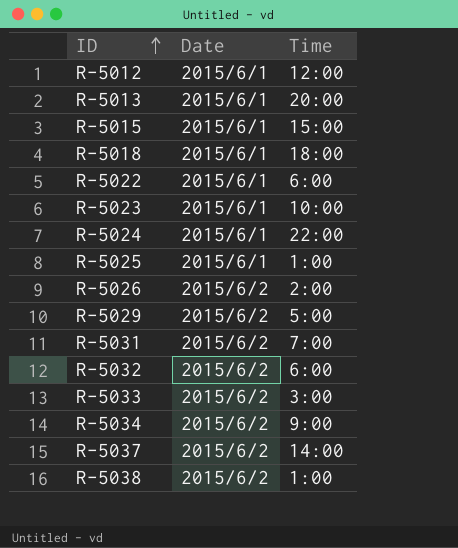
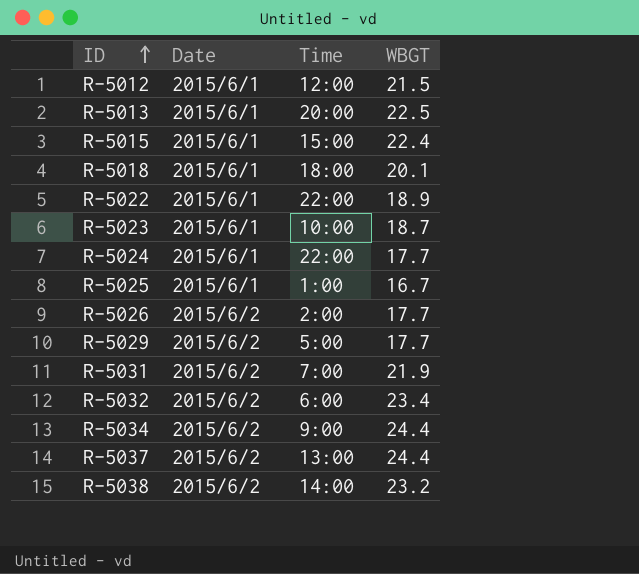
column WBGT | position: none -> 4
row R-5033: 2015/6/2 | 3:00 -> none
R-5022 | Time: 6:00 -> 22:00
R-5037 | Time: 14:00 -> 13:00
R-5038 | Time: 1:00 -> 14:00

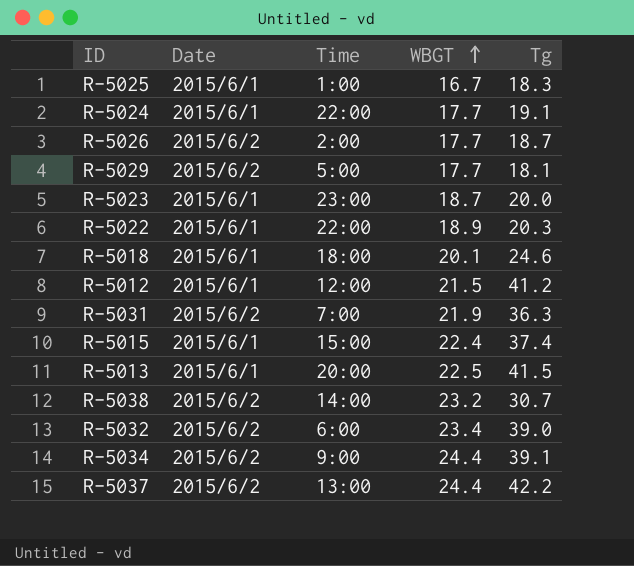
row order: ID ascending -> WBGT ascending
column Tg | position: none -> 5
R-5023 | Time: 10:00 -> 23:00

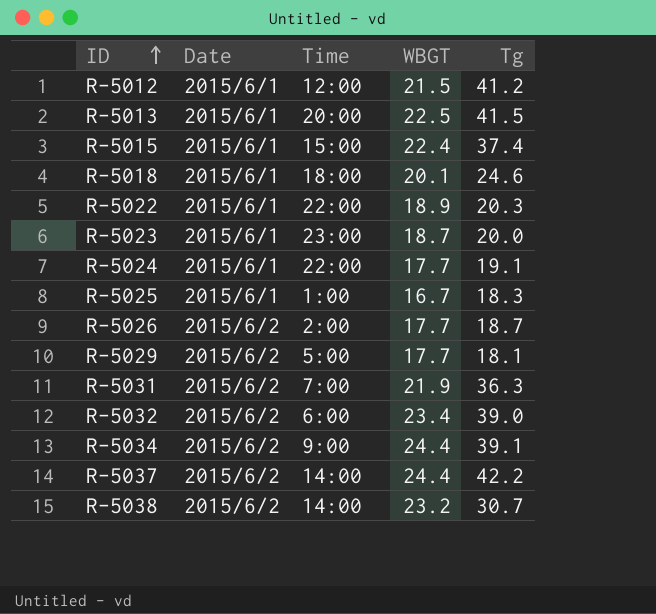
row order: WBGT ascending -> ID ascending
R-5037 | Time: 13:00 -> 14:00

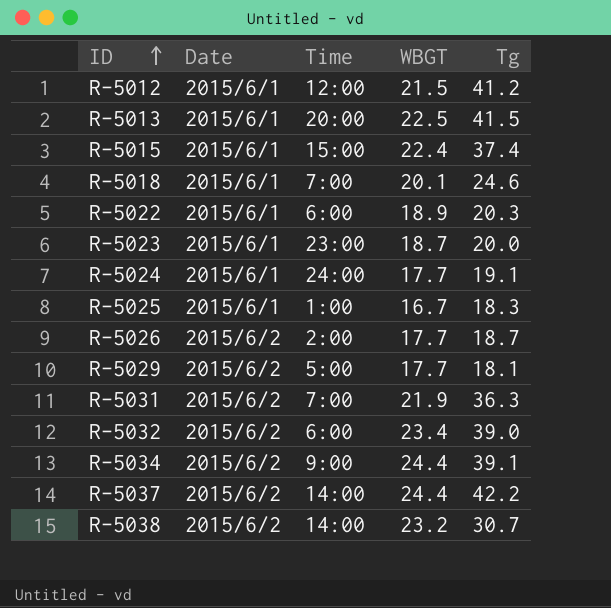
R-5018 | Time: 18:00 -> 7:00
R-5022 | Time: 22:00 -> 6:00
R-5024 | Time: 22:00 -> 24:00

